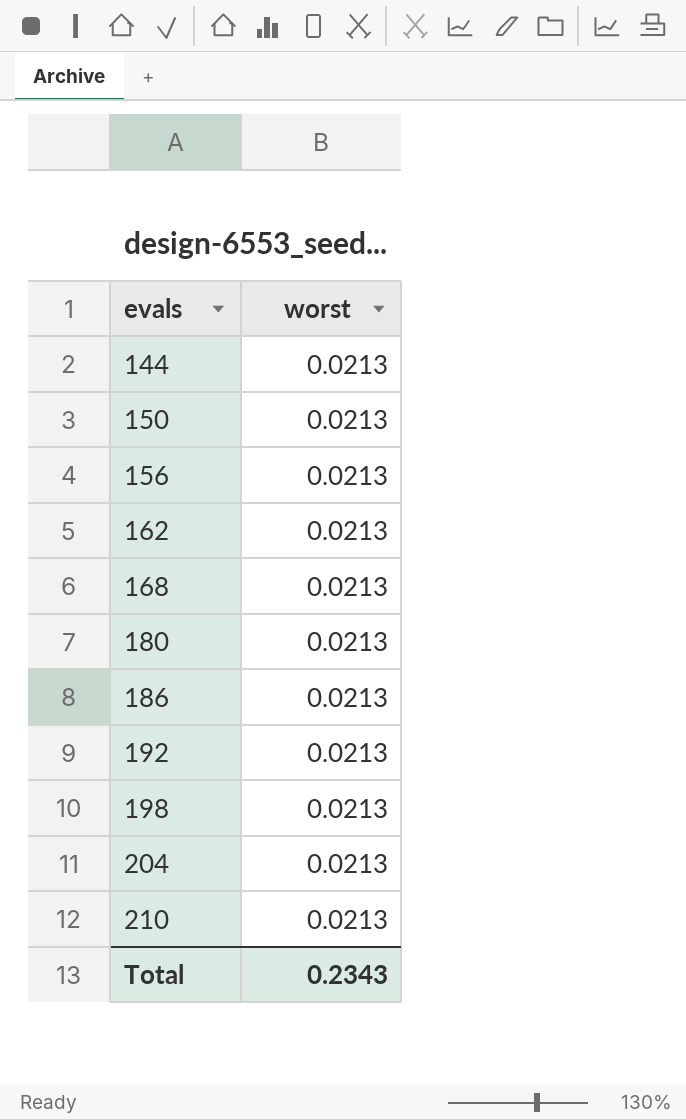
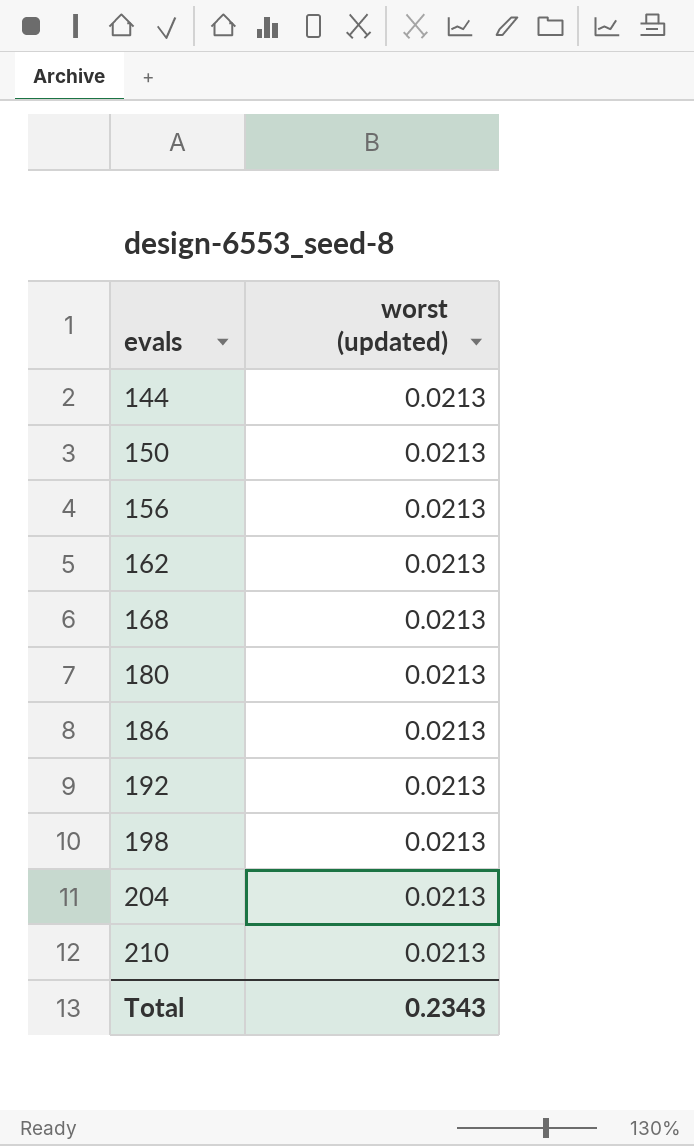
column name: worst -> worst (updated)

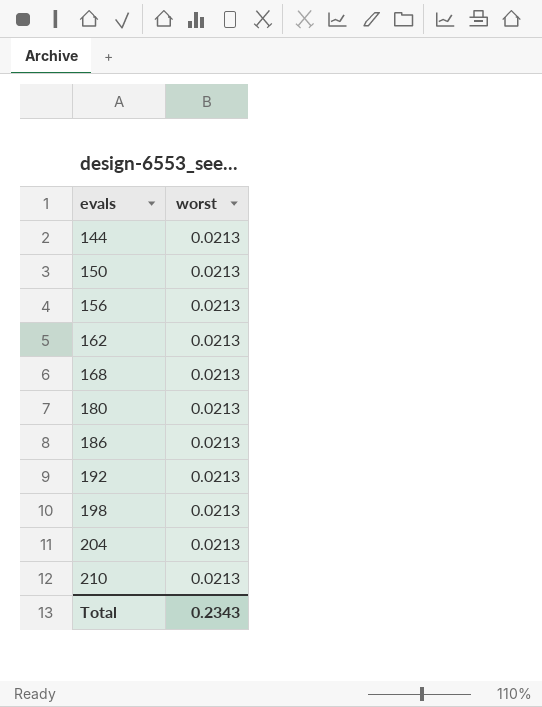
column name: worst (updated) -> worst

